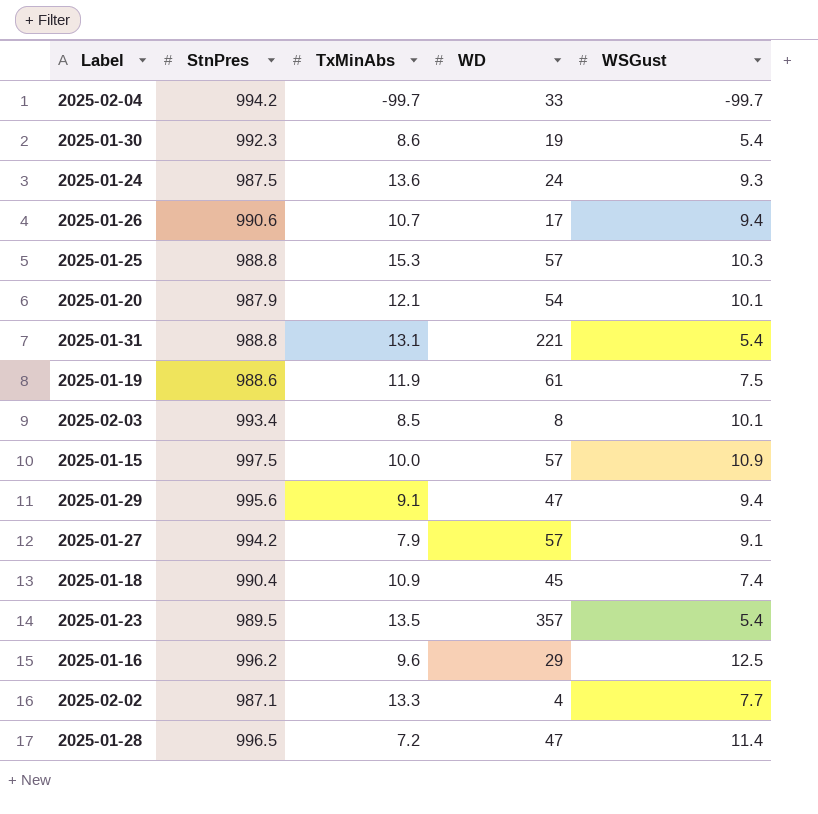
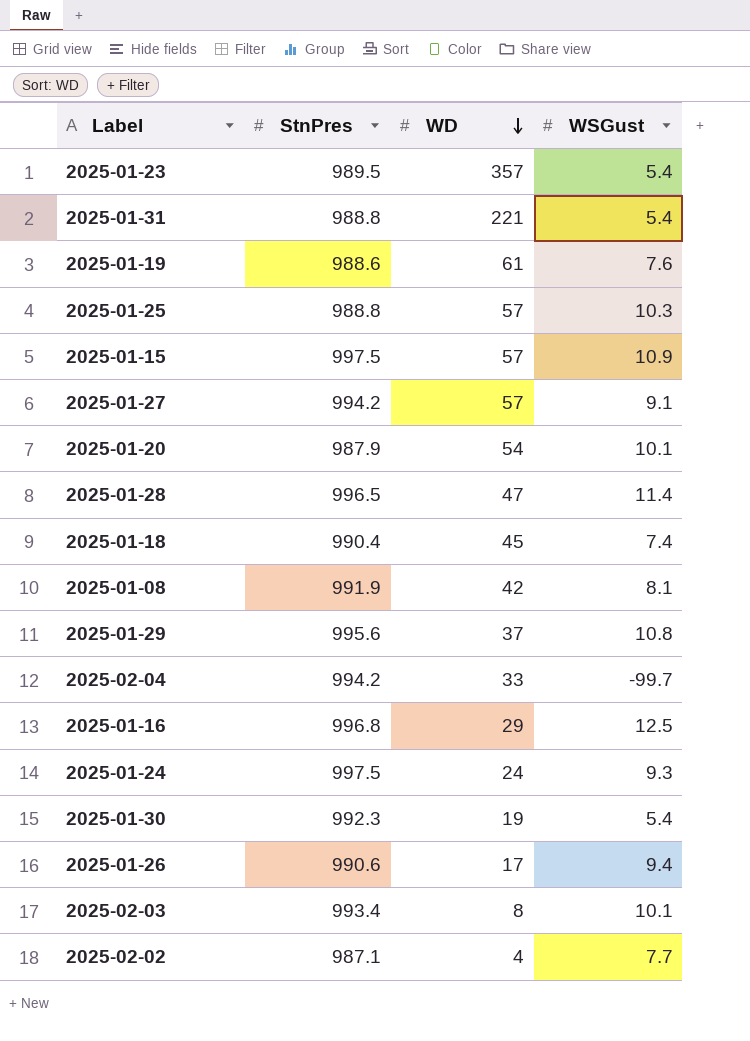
row order: none -> WD descending
column TxMinAbs | position: 3 -> none
2025-01-19 | WSGust: 7.5 -> 7.6
row 2025-01-08: none -> 991.9 | 42 | 8.1
2025-01-29 | WD: 47 -> 37
2025-01-29 | WSGust: 9.4 -> 10.8
2025-01-16 | StnPres: 996.2 -> 996.8
2025-01-24 | StnPres: 987.5 -> 997.5

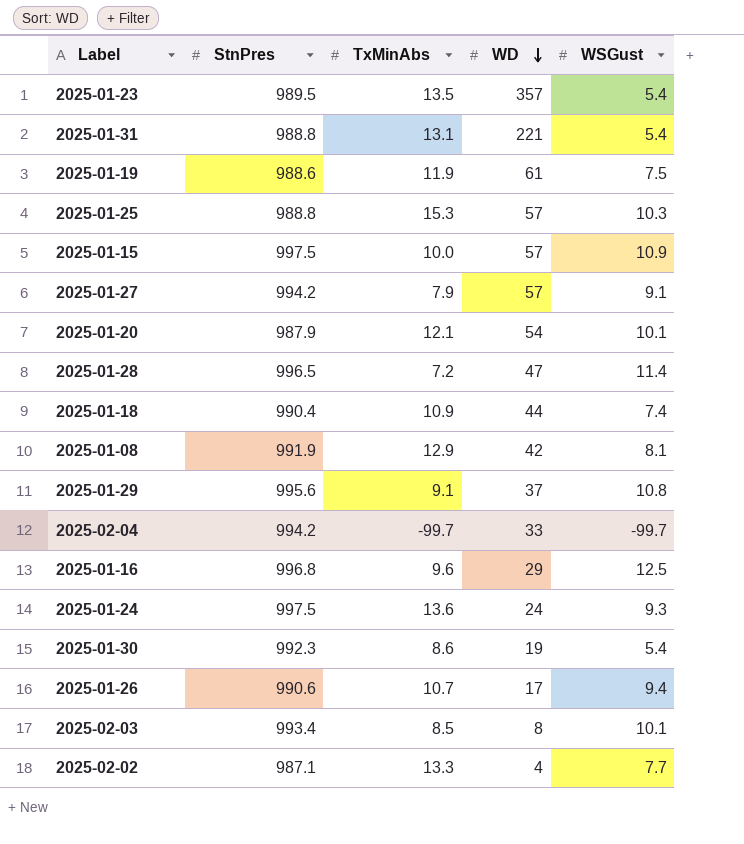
column TxMinAbs | position: none -> 3
2025-01-19 | WSGust: 7.6 -> 7.5
2025-01-18 | WD: 45 -> 44

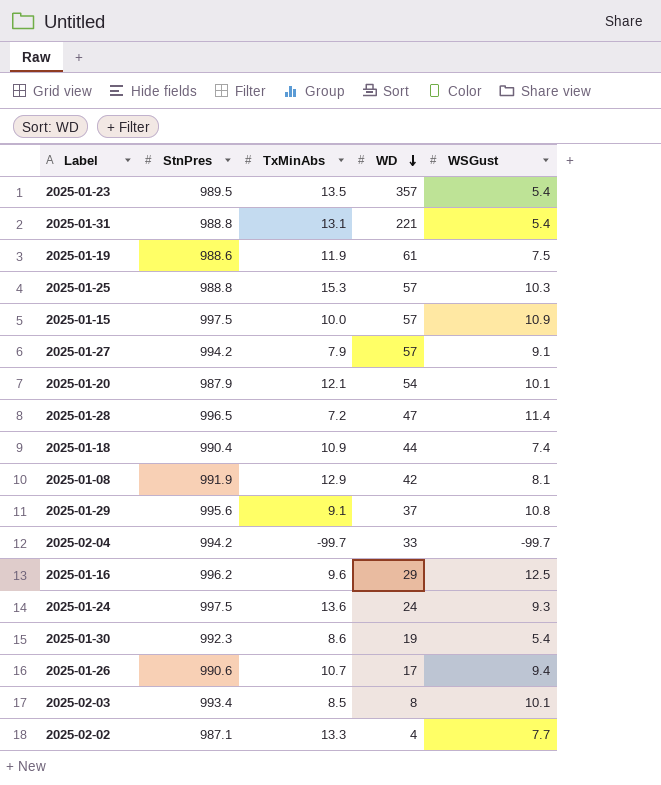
2025-01-16 | StnPres: 996.8 -> 996.2

